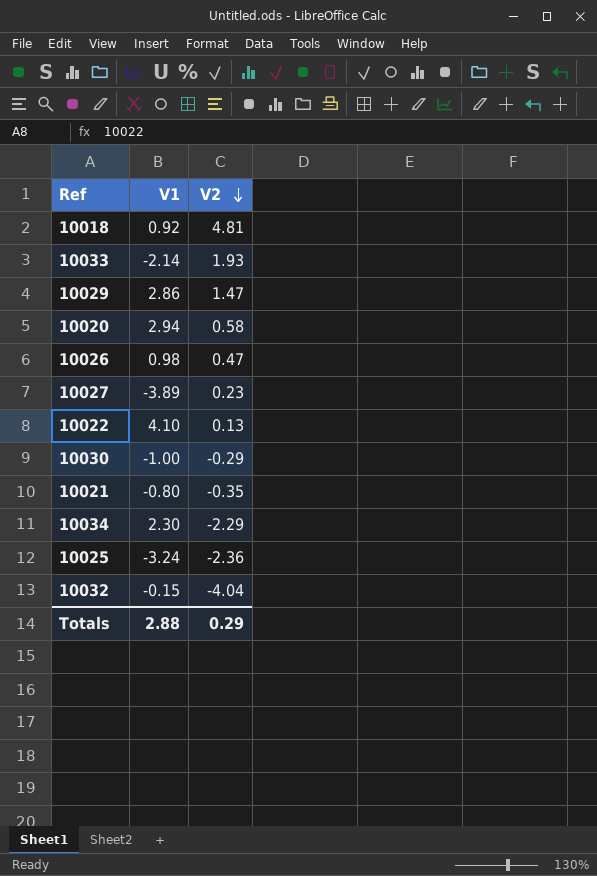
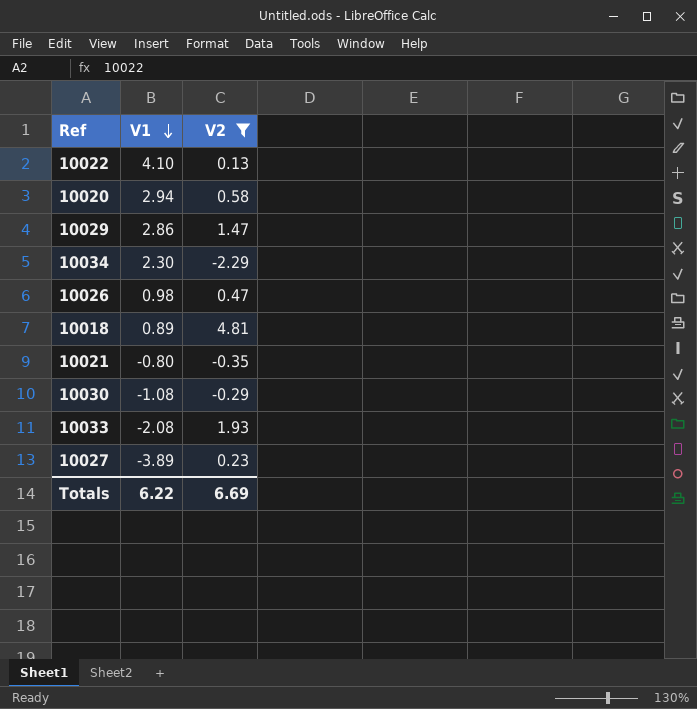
filter: none -> V2 >= -2.29
row order: V2 descending -> V1 descending
10018 | V1: 0.92 -> 0.89
10030 | V1: -1.00 -> -1.08
10033 | V1: -2.14 -> -2.08
Totals | V1: 2.88 -> 6.22
Totals | V2: 0.29 -> 6.69

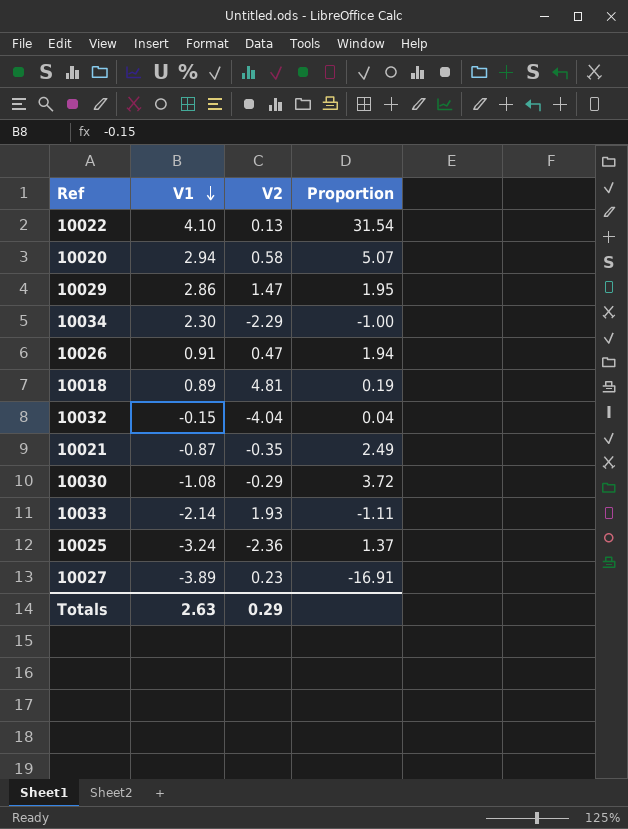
filter: V2 >= -2.29 -> none
column Proportion | formula: none -> [V1] / [V2]
10026 | V1: 0.98 -> 0.91
10021 | V1: -0.80 -> -0.87
10033 | V1: -2.08 -> -2.14
Totals | V1: 6.22 -> 2.63
Totals | V2: 6.69 -> 0.29

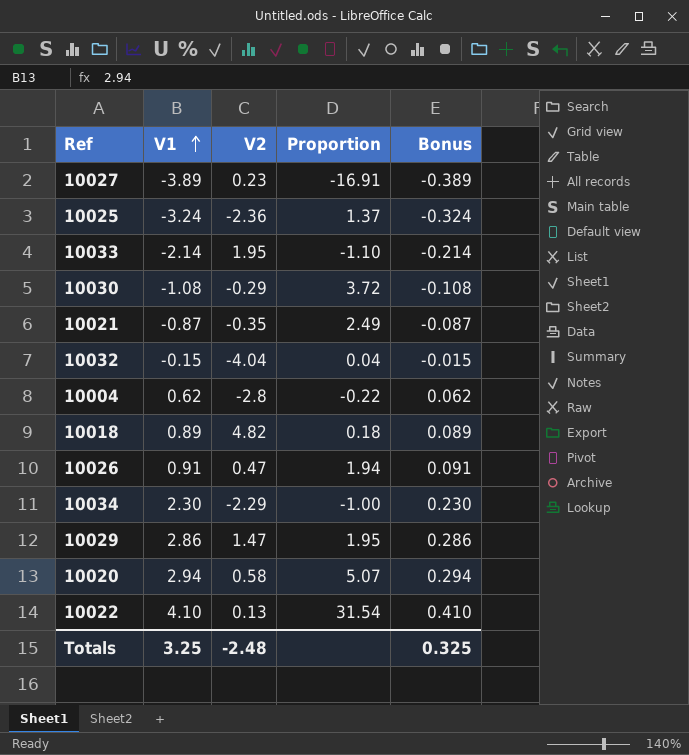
row order: V1 descending -> V1 ascending
column Bonus | formula: none -> [V1] * 0.1
10033 | V2: 1.93 -> 1.95
10033 | Proportion: -1.11 -> -1.10
row 10004: none -> 0.62 | -2.8 | -0.22 | 0.062
10018 | V2: 4.81 -> 4.82
10018 | Proportion: 0.19 -> 0.18
Totals | V1: 2.63 -> 3.25
Totals | V2: 0.29 -> -2.48

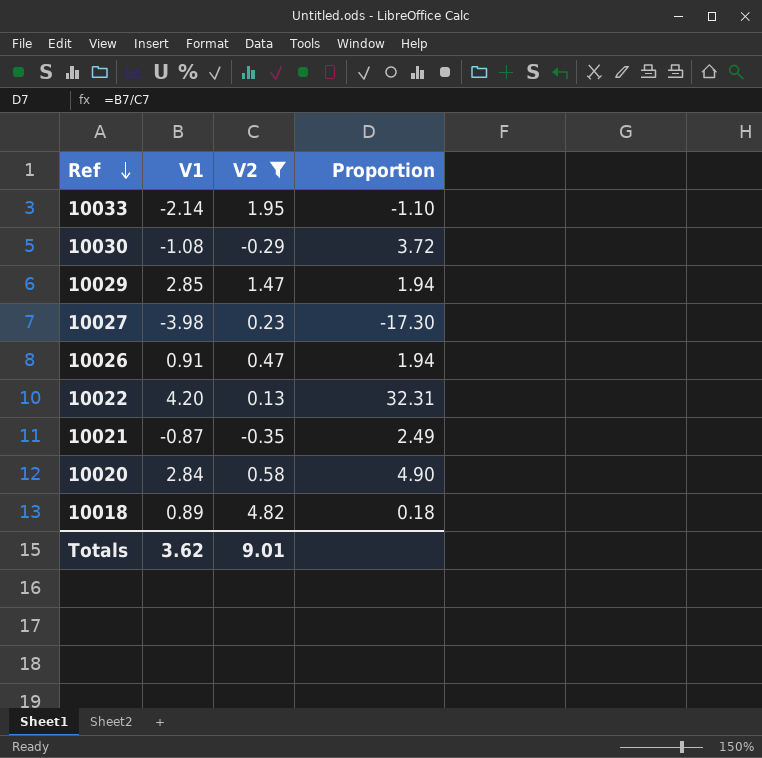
filter: none -> V2 >= -0.35
row order: V1 ascending -> Ref descending
column Bonus | formula: [V1] * 0.1 -> none
10029 | V1: 2.86 -> 2.85
10029 | Proportion: 1.95 -> 1.94
10027 | V1: -3.89 -> -3.98
10027 | Proportion: -16.91 -> -17.30
10022 | V1: 4.10 -> 4.20
10022 | Proportion: 31.54 -> 32.31
10020 | V1: 2.94 -> 2.84
10020 | Proportion: 5.07 -> 4.90
Totals | V1: 3.25 -> 3.62
Totals | V2: -2.48 -> 9.01

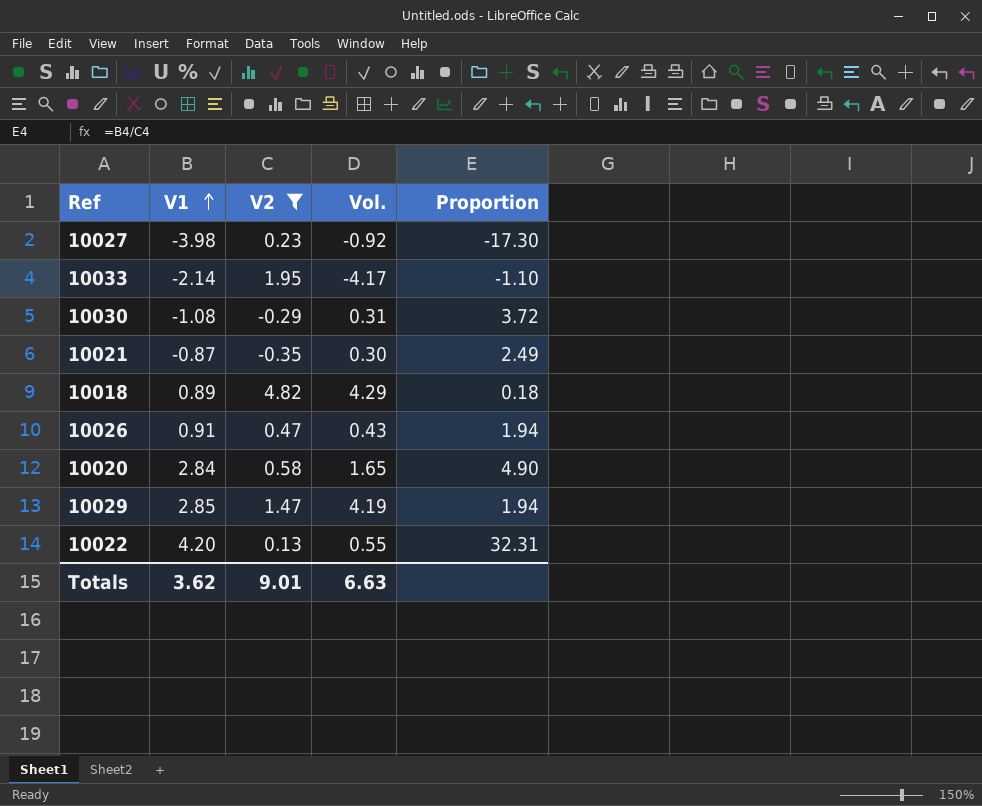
row order: Ref descending -> V1 ascending
column Vol. | formula: none -> [V1] * [V2]

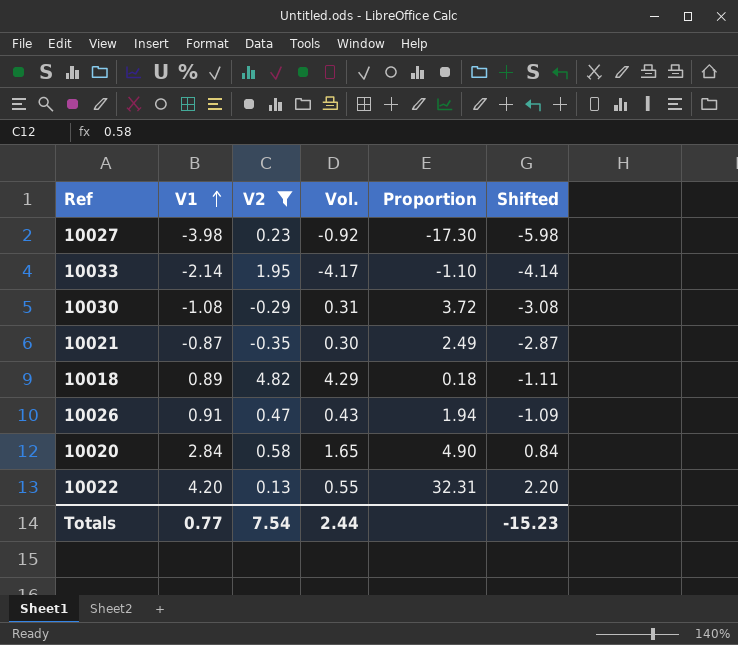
column Shifted | formula: none -> [V1] - 2
row 10029: 2.85 | 1.47 | 4.19 | 1.94 -> none
Totals | V1: 3.62 -> 0.77
Totals | V2: 9.01 -> 7.54
Totals | Vol.: 6.63 -> 2.44

